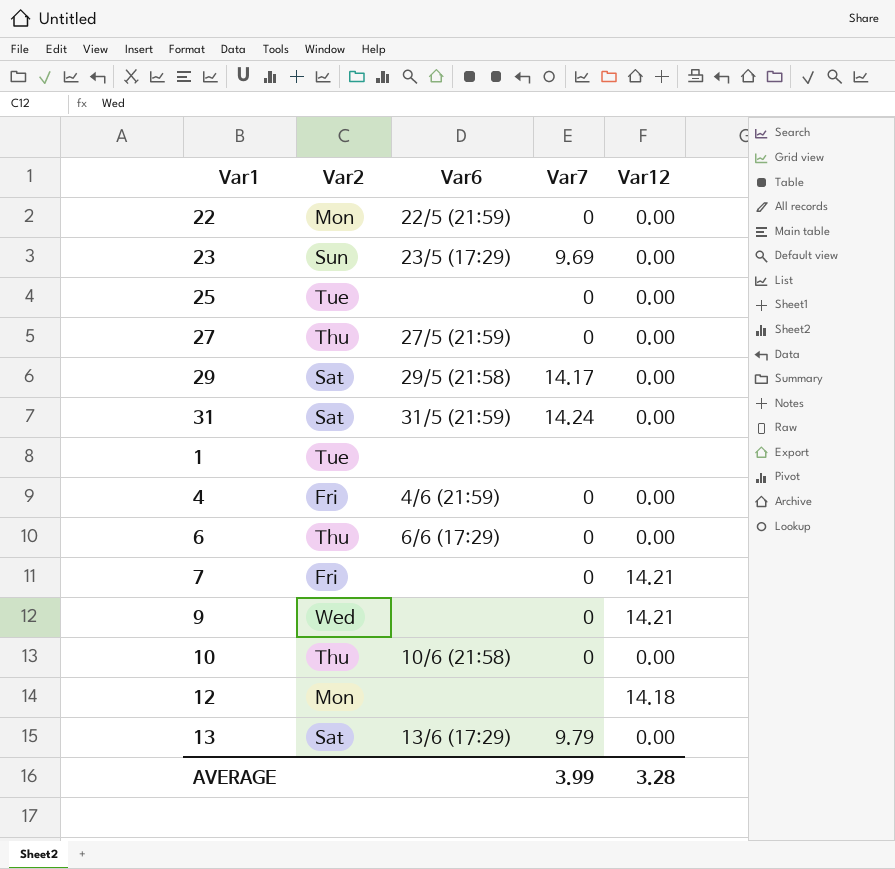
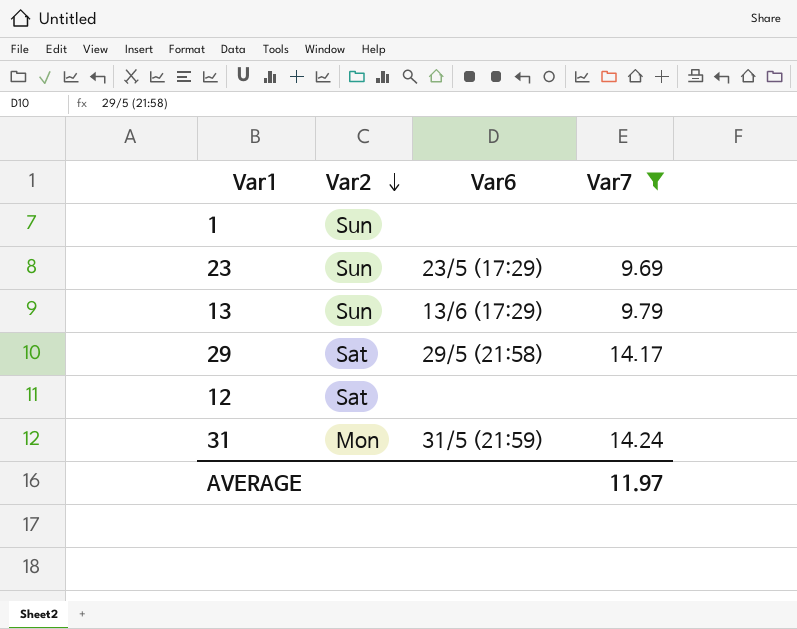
filter: none -> Var7 != 0
row order: none -> Var2 descending
column Var12 | position: 5 -> none
1 | Var2: Tue -> Sun
13 | Var2: Sat -> Sun
12 | Var2: Mon -> Sat
31 | Var2: Sat -> Mon
AVERAGE | Var7: 3.99 -> 11.97

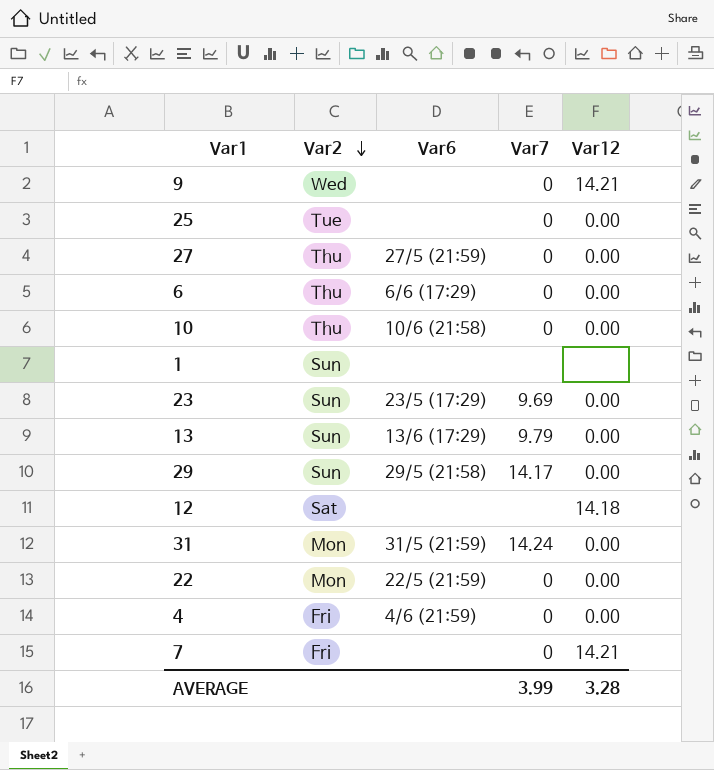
filter: Var7 != 0 -> none
column Var12 | position: none -> 5
29 | Var2: Sat -> Sun
AVERAGE | Var7: 11.97 -> 3.99

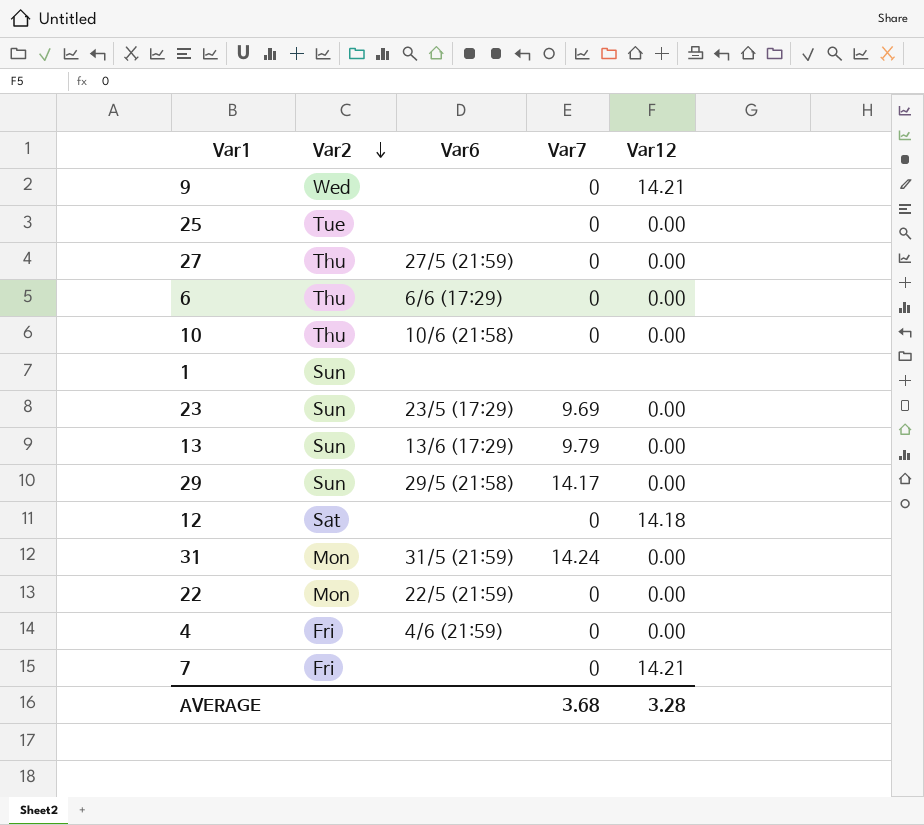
12 | Var7: none -> 0
AVERAGE | Var7: 3.99 -> 3.68

